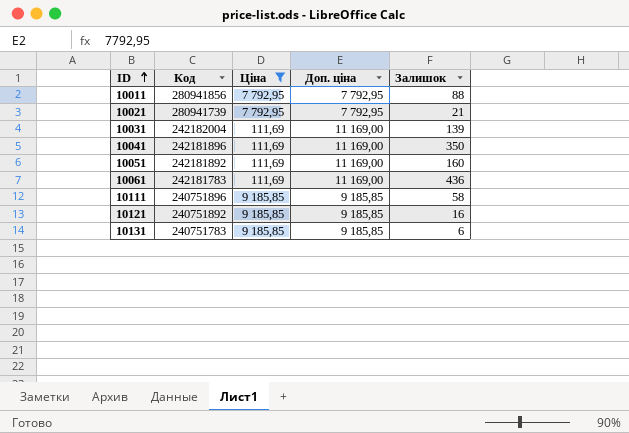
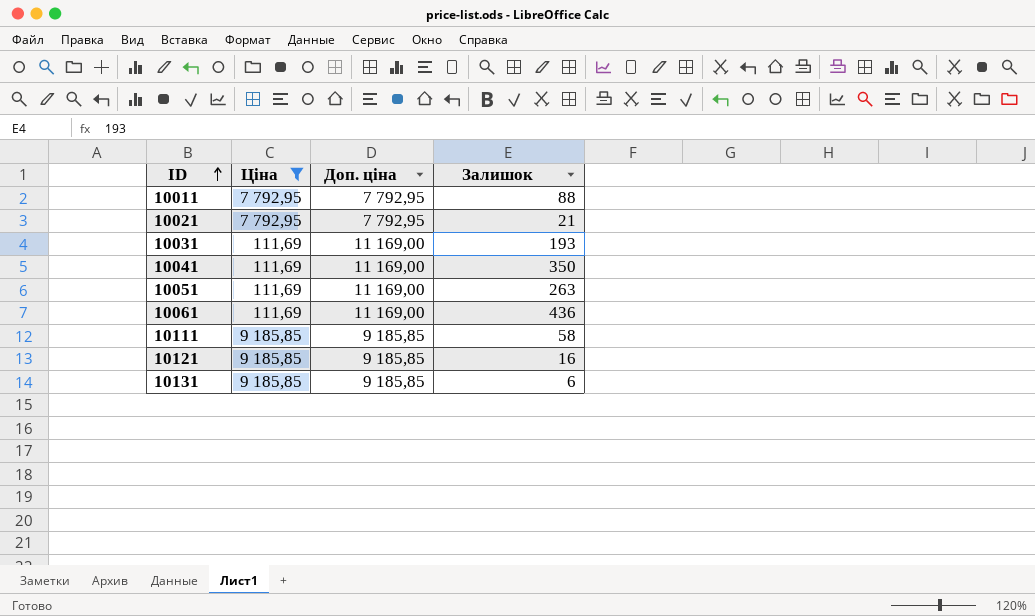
column Код | position: 2 -> none
10031 | Залишок: 139 -> 193
10051 | Залишок: 160 -> 263

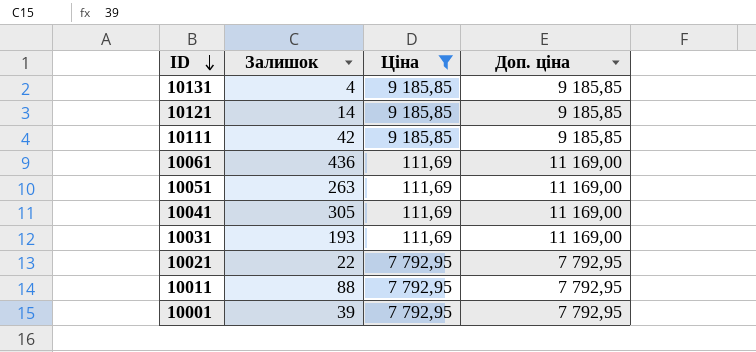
row order: ID ascending -> ID descending
column Залишок | position: 4 -> 2
10131 | Залишок: 6 -> 4
10121 | Залишок: 16 -> 14
10111 | Залишок: 58 -> 42
10041 | Залишок: 350 -> 305
10021 | Залишок: 21 -> 22
row 10001: none -> 39 | 7 792,95 | 7 792,95

